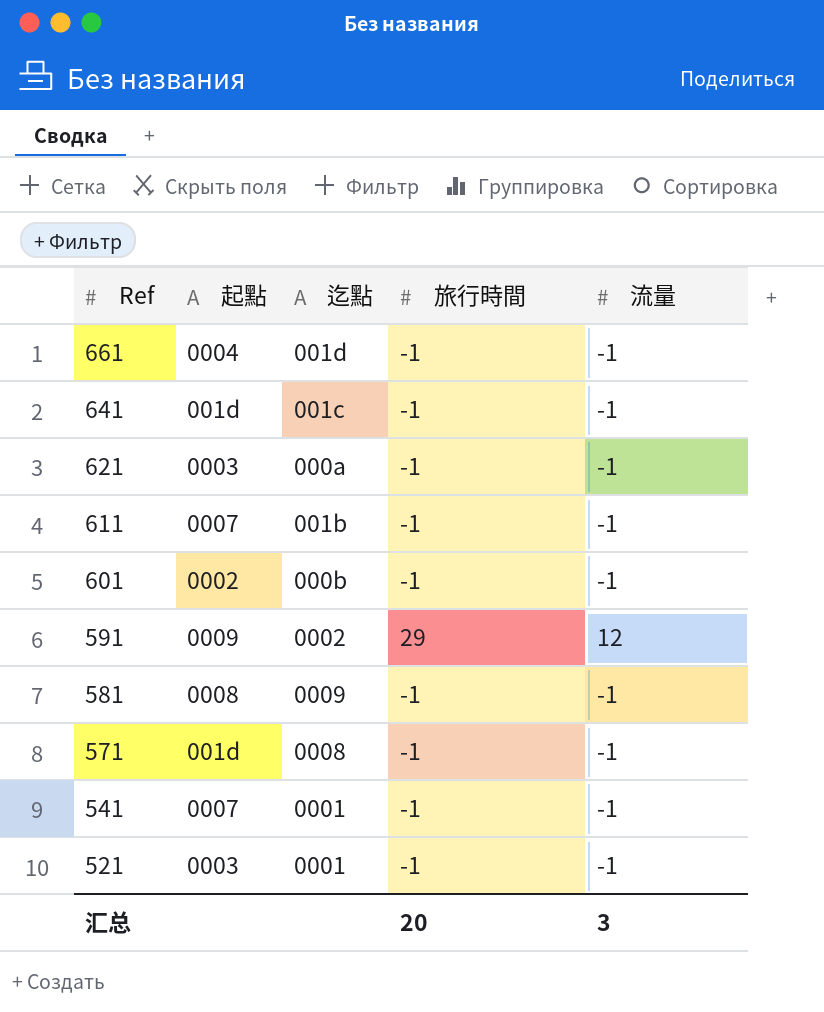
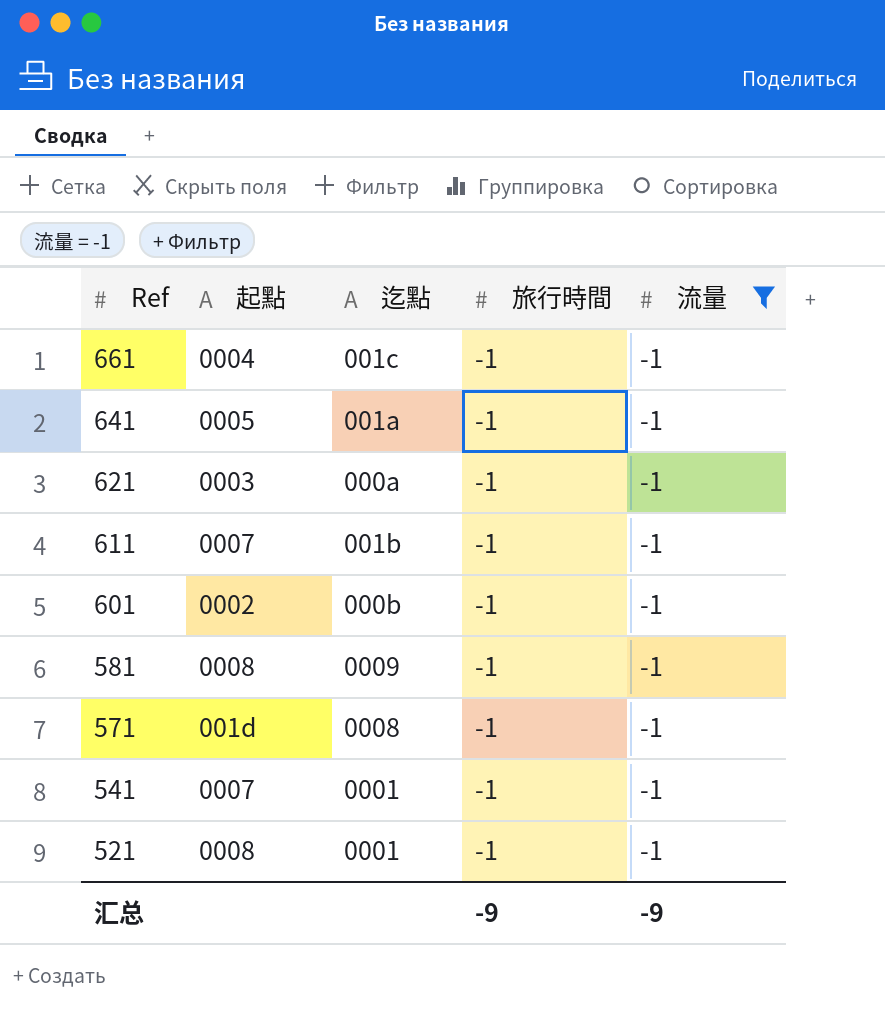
filter: none -> 流量 = -1
661 | 迄點: 001d -> 001c
641 | 起點: 001d -> 0005
641 | 迄點: 001c -> 001a
521 | 起點: 0003 -> 0008
汇总 | 旅行時間: 20 -> -9
汇总 | 流量: 3 -> -9

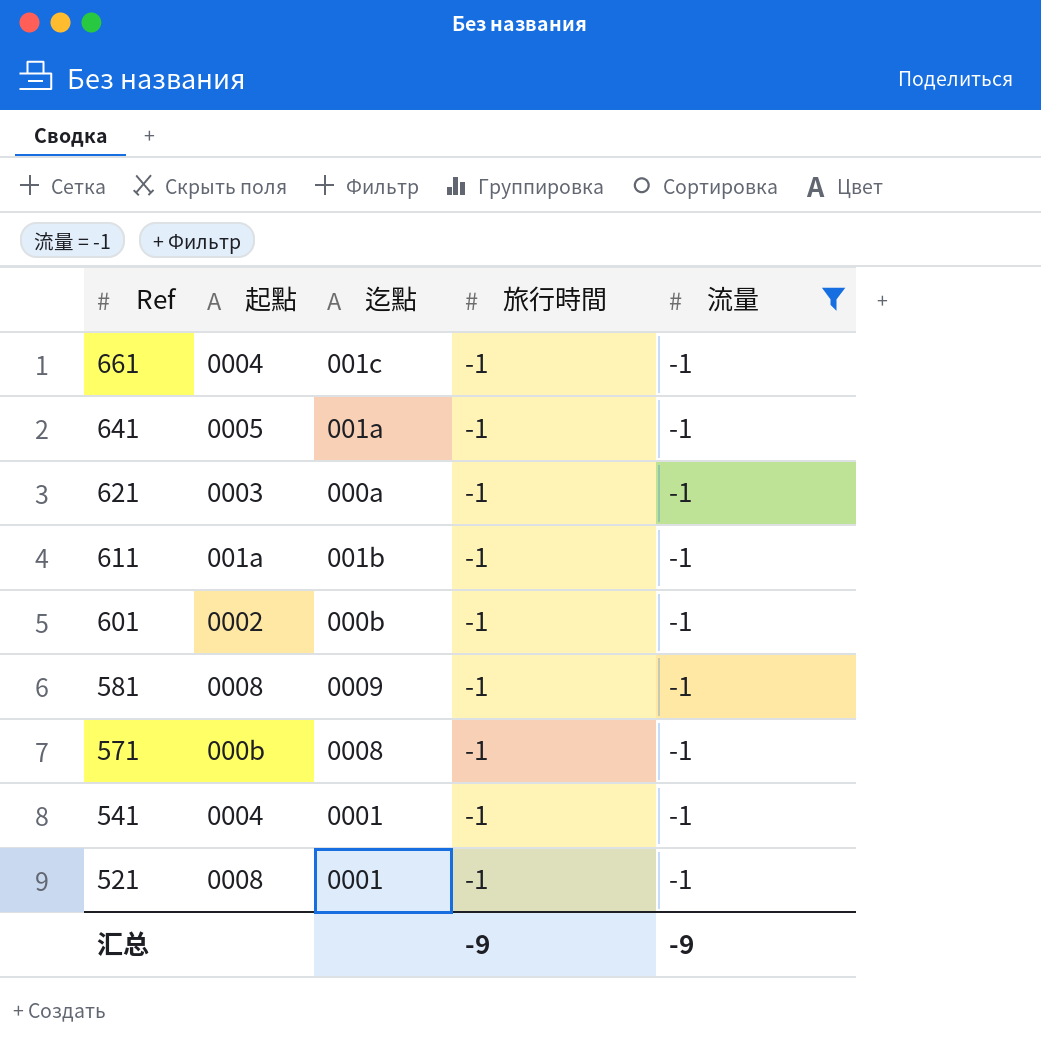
611 | 起點: 0007 -> 001a
571 | 起點: 001d -> 000b
541 | 起點: 0007 -> 0004

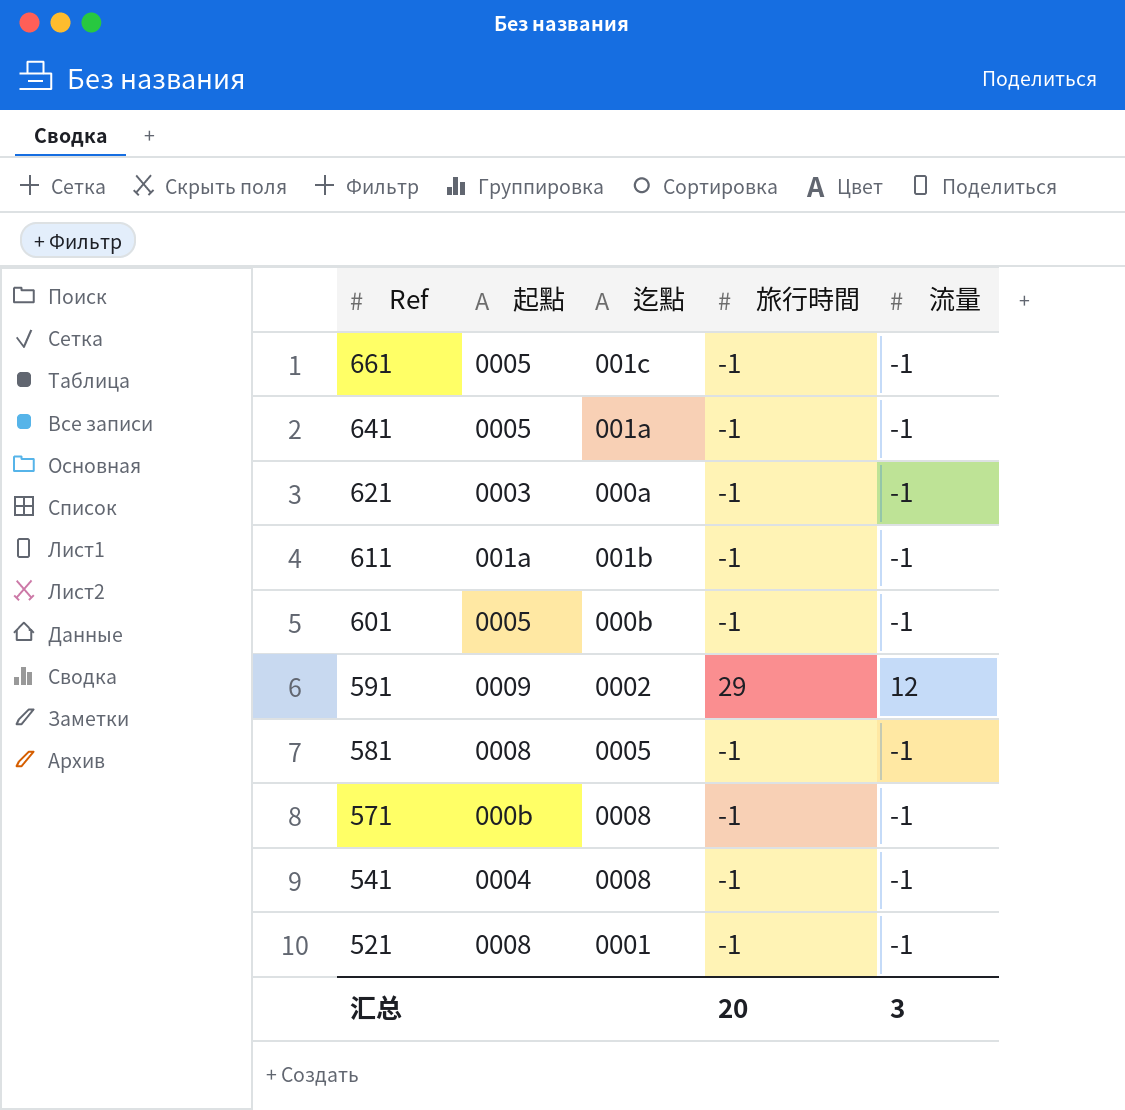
filter: 流量 = -1 -> none
661 | 起點: 0004 -> 0005
601 | 起點: 0002 -> 0005
581 | 迄點: 0009 -> 0005
541 | 迄點: 0001 -> 0008
汇总 | 旅行時間: -9 -> 20
汇总 | 流量: -9 -> 3

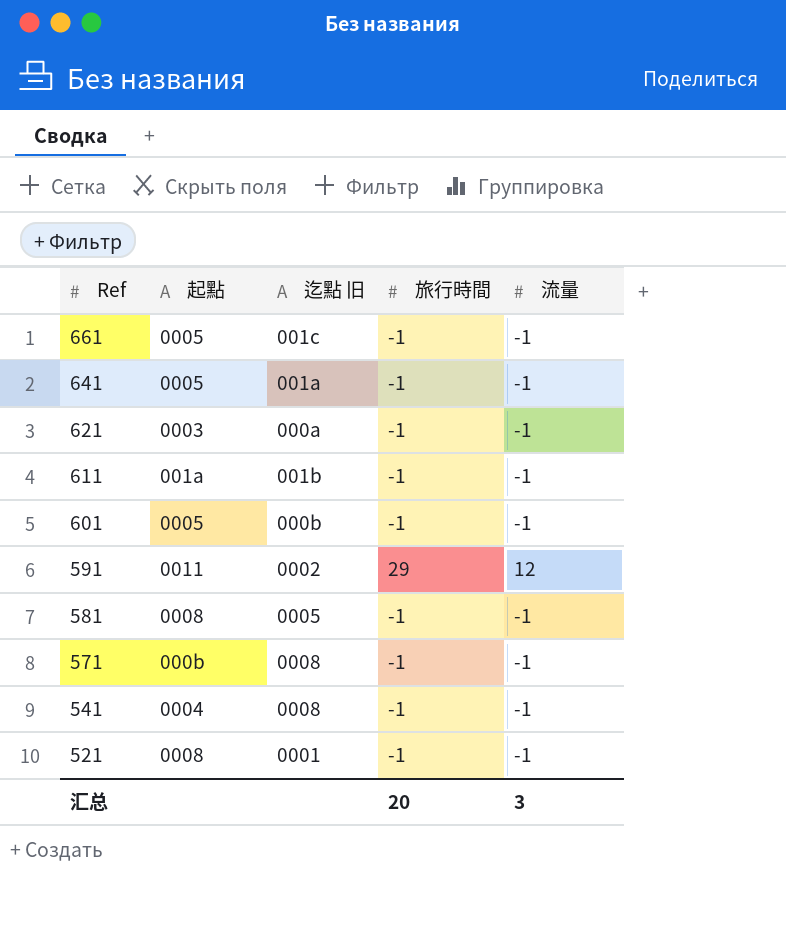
column name: 迄點 -> 迄點 旧
591 | 起點: 0009 -> 0011

